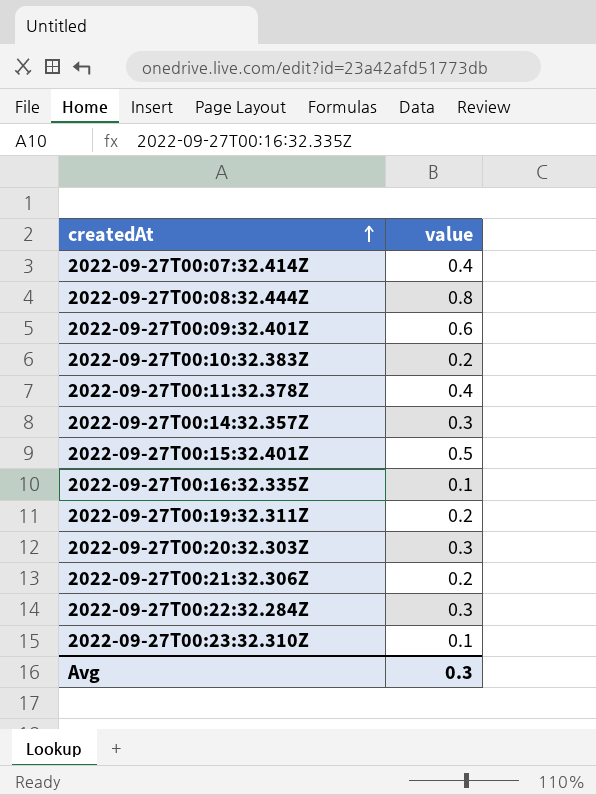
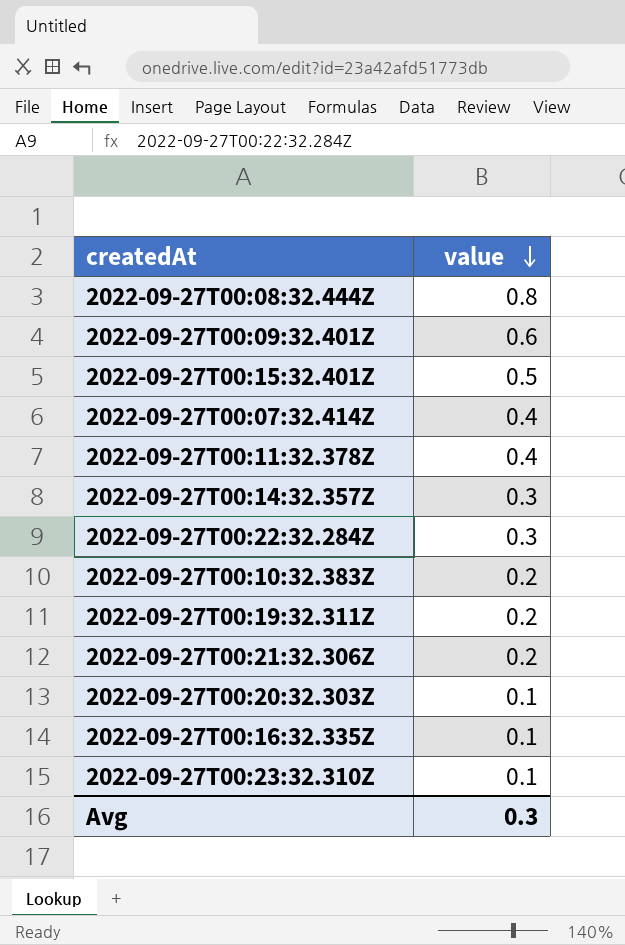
row order: createdAt ascending -> value descending
2022-09-27T00:20:32.303Z | value: 0.3 -> 0.1

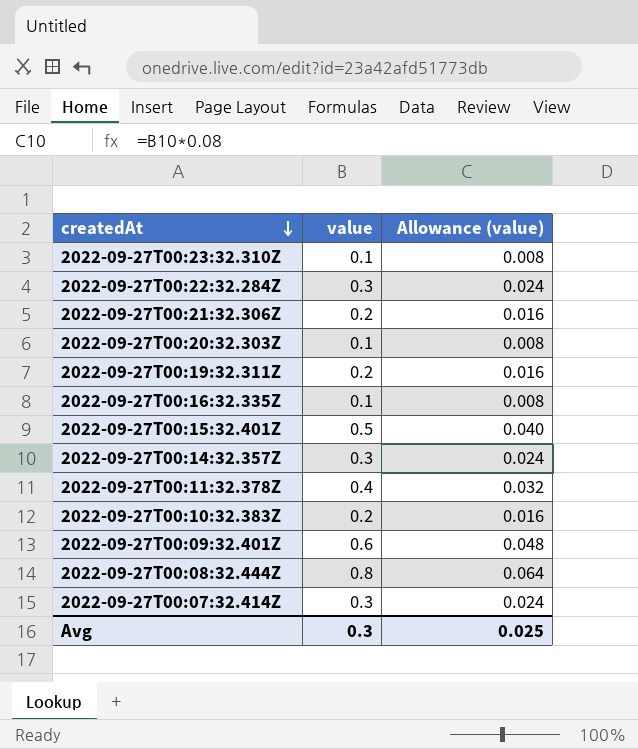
row order: value descending -> createdAt descending
column Allowance (value) | formula: none -> [value] * 0.08
2022-09-27T00:07:32.414Z | value: 0.4 -> 0.3

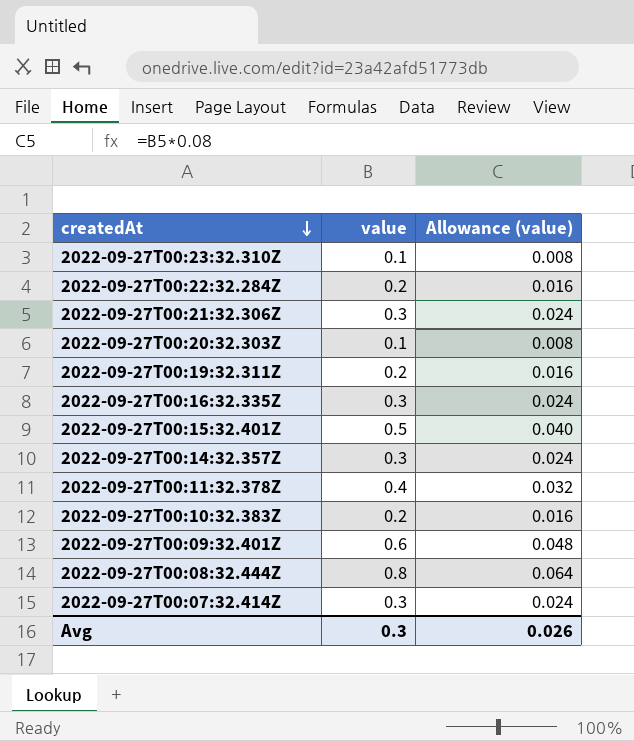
2022-09-27T00:22:32.284Z | value: 0.3 -> 0.2
2022-09-27T00:22:32.284Z | Allowance (value): 0.024 -> 0.016
2022-09-27T00:21:32.306Z | value: 0.2 -> 0.3
2022-09-27T00:21:32.306Z | Allowance (value): 0.016 -> 0.024
2022-09-27T00:16:32.335Z | value: 0.1 -> 0.3
2022-09-27T00:16:32.335Z | Allowance (value): 0.008 -> 0.024
Avg | Allowance (value): 0.025 -> 0.026

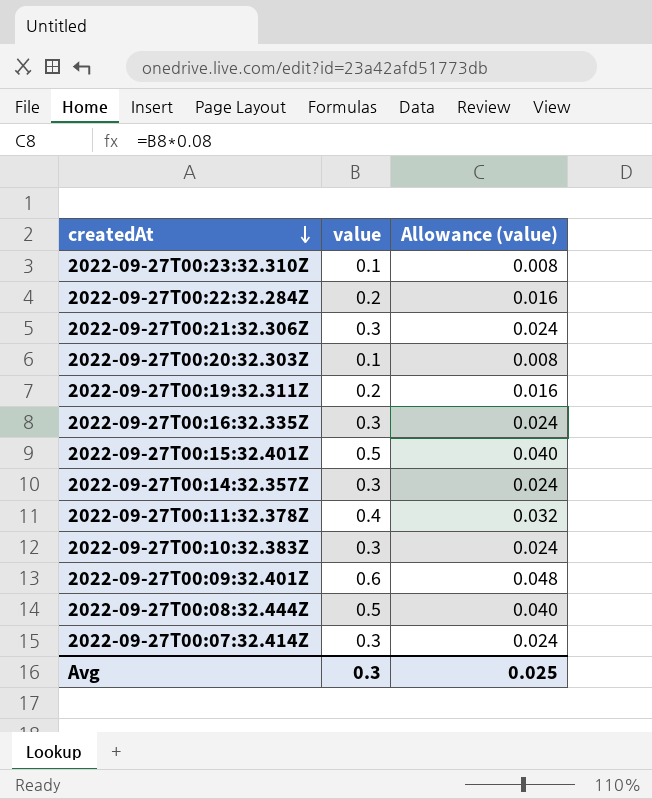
2022-09-27T00:10:32.383Z | value: 0.2 -> 0.3
2022-09-27T00:10:32.383Z | Allowance (value): 0.016 -> 0.024
2022-09-27T00:08:32.444Z | value: 0.8 -> 0.5
2022-09-27T00:08:32.444Z | Allowance (value): 0.064 -> 0.040
Avg | Allowance (value): 0.026 -> 0.025

